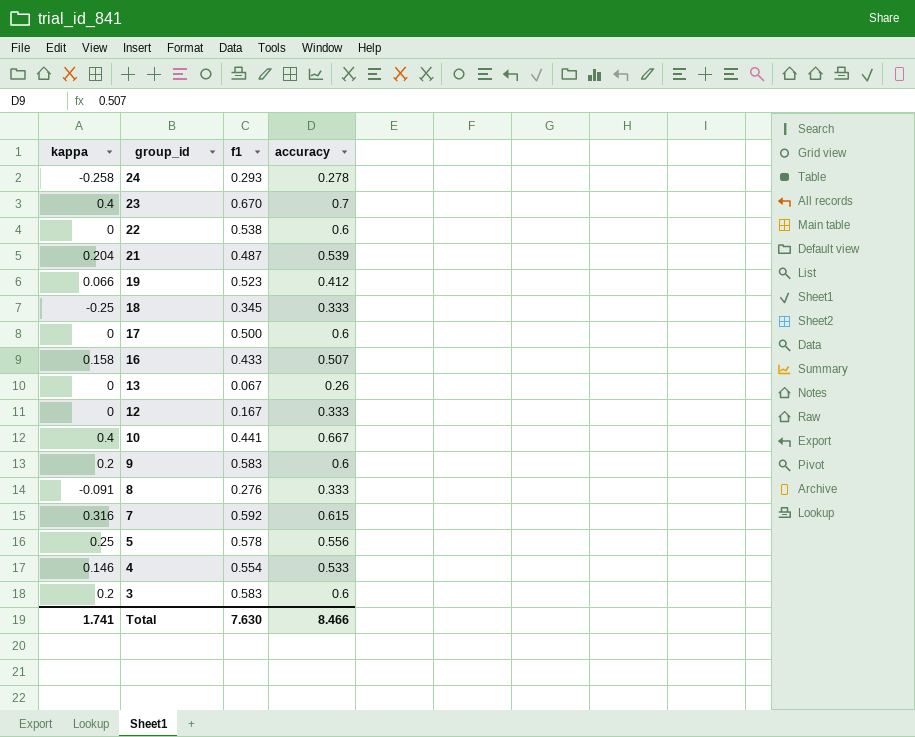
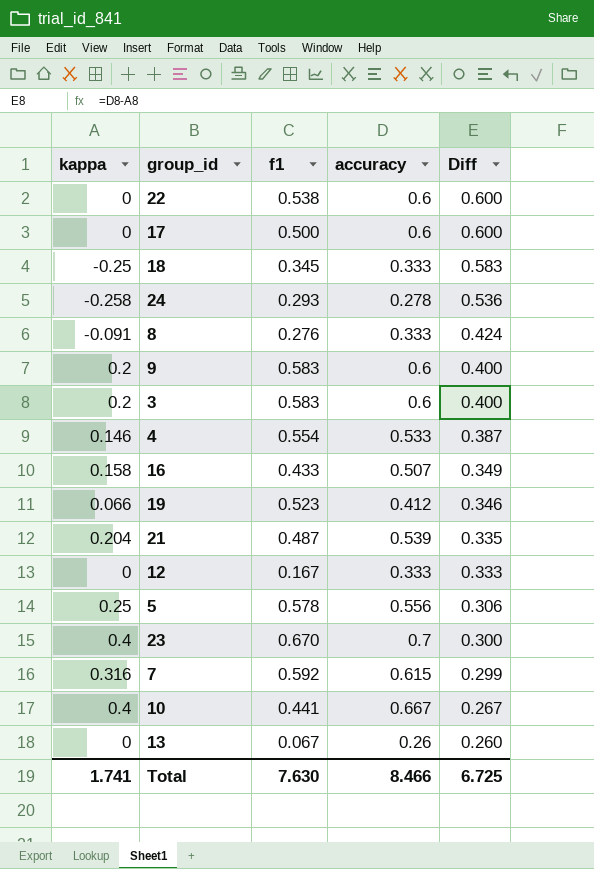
row order: group_id descending -> Diff descending
column Diff | formula: none -> [accuracy] - [kappa]

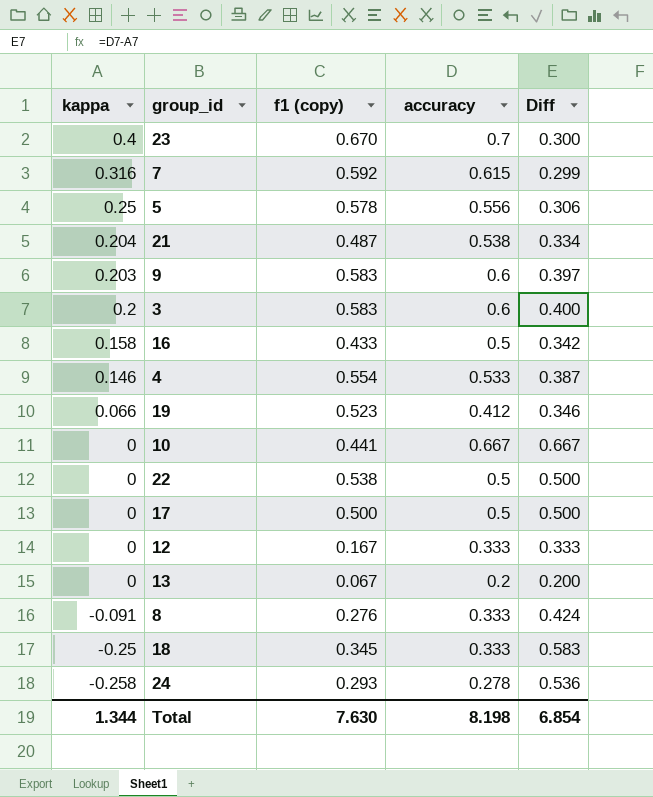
row order: Diff descending -> kappa descending
column name: f1 -> f1 (copy)
21 | accuracy: 0.539 -> 0.538
21 | Diff: 0.335 -> 0.334
9 | kappa: 0.2 -> 0.203
9 | Diff: 0.400 -> 0.397
16 | accuracy: 0.507 -> 0.5
16 | Diff: 0.349 -> 0.342
10 | kappa: 0.4 -> 0
10 | Diff: 0.267 -> 0.667
22 | accuracy: 0.6 -> 0.5
22 | Diff: 0.600 -> 0.500
17 | accuracy: 0.6 -> 0.5
17 | Diff: 0.600 -> 0.500
13 | accuracy: 0.26 -> 0.2
13 | Diff: 0.260 -> 0.200
Total | kappa: 1.741 -> 1.344
Total | accuracy: 8.466 -> 8.198
Total | Diff: 6.725 -> 6.854

